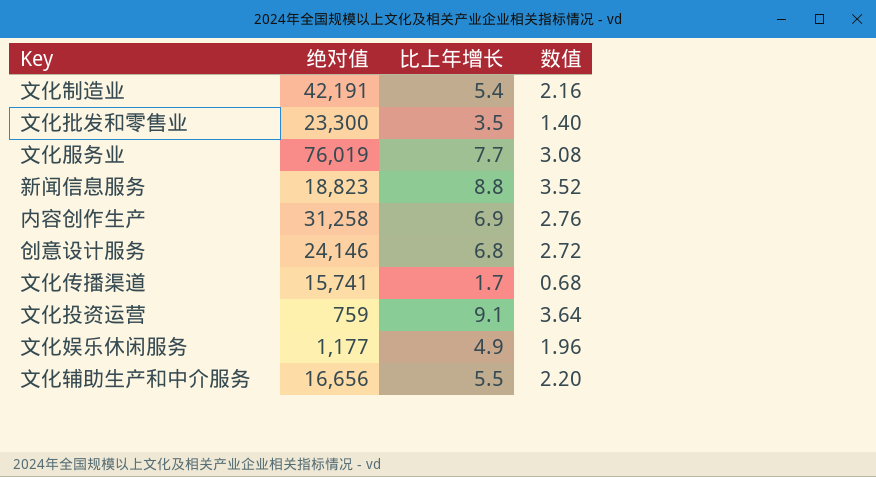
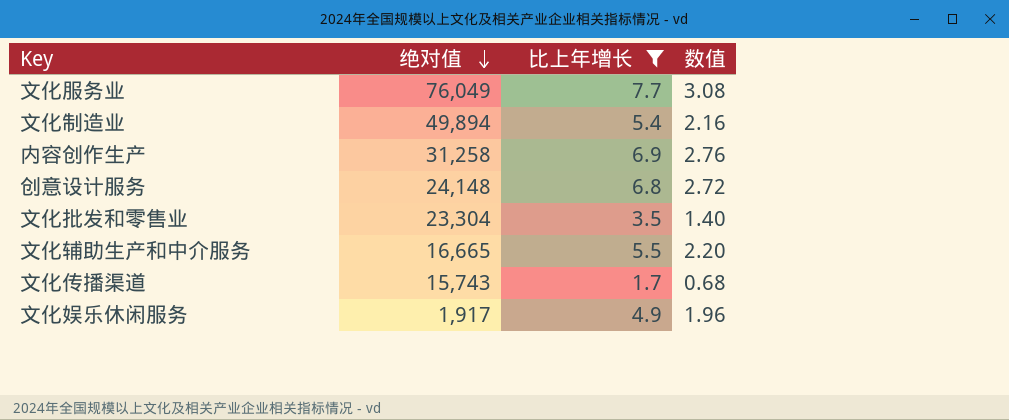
filter: none -> 比上年增长 <= 7.7
row order: none -> 绝对值 descending
文化服务业 | 绝对值: 76,019 -> 76,049
文化制造业 | 绝对值: 42,191 -> 49,894
创意设计服务 | 绝对值: 24,146 -> 24,148
文化批发和零售业 | 绝对值: 23,300 -> 23,304
文化辅助生产和中介服务 | 绝对值: 16,656 -> 16,665
文化传播渠道 | 绝对值: 15,741 -> 15,743
文化娱乐休闲服务 | 绝对值: 1,177 -> 1,917

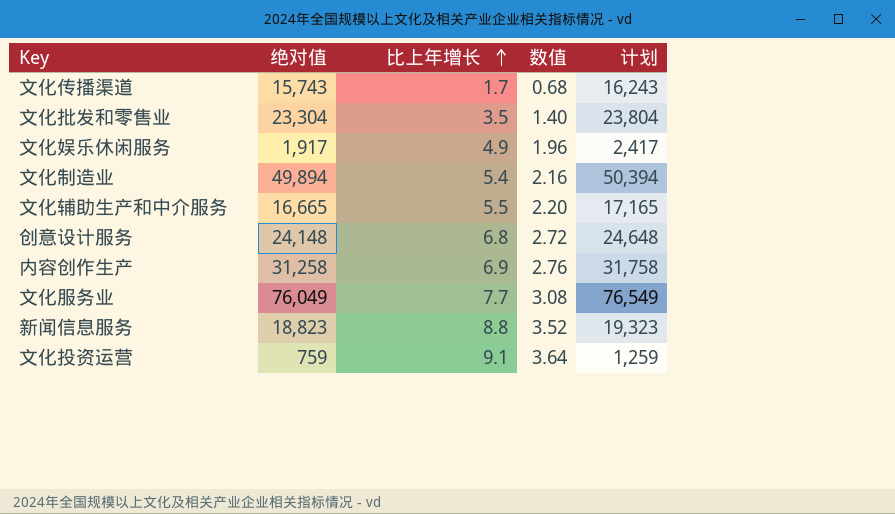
filter: 比上年增长 <= 7.7 -> none
row order: 绝对值 descending -> 比上年增长 ascending
column 计划 | formula: none -> [绝对值] + 500

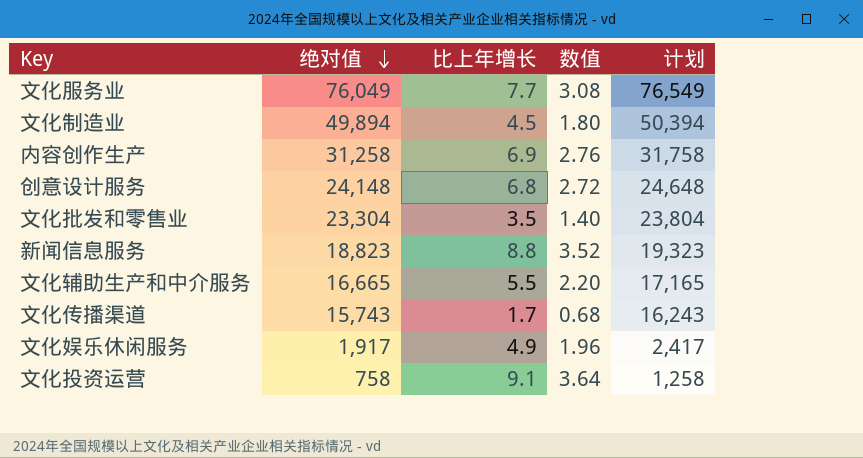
row order: 比上年增长 ascending -> 绝对值 descending
文化制造业 | 比上年增长: 5.4 -> 4.5
文化制造业 | 数值: 2.16 -> 1.80
文化投资运营 | 绝对值: 759 -> 758
文化投资运营 | 计划: 1,259 -> 1,258

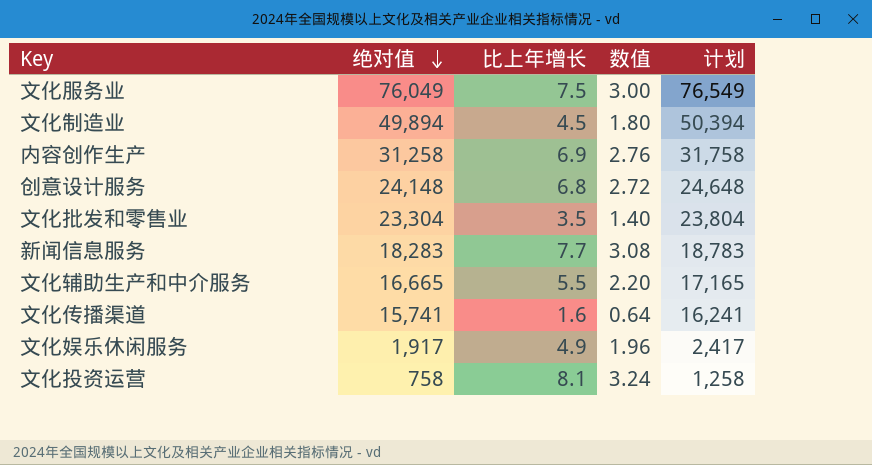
文化服务业 | 比上年增长: 7.7 -> 7.5
文化服务业 | 数值: 3.08 -> 3.00
新闻信息服务 | 绝对值: 18,823 -> 18,283
新闻信息服务 | 比上年增长: 8.8 -> 7.7
新闻信息服务 | 数值: 3.52 -> 3.08
新闻信息服务 | 计划: 19,323 -> 18,783
文化传播渠道 | 绝对值: 15,743 -> 15,741
文化传播渠道 | 比上年增长: 1.7 -> 1.6
文化传播渠道 | 数值: 0.68 -> 0.64
文化传播渠道 | 计划: 16,243 -> 16,241
文化投资运营 | 比上年增长: 9.1 -> 8.1
文化投资运营 | 数值: 3.64 -> 3.24

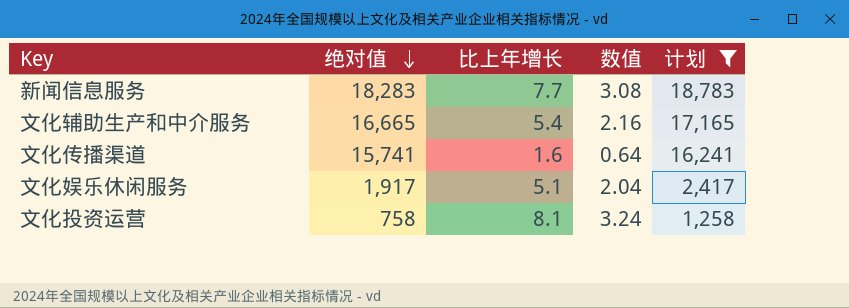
filter: none -> 计划 <= 18,783
文化辅助生产和中介服务 | 比上年增长: 5.5 -> 5.4
文化辅助生产和中介服务 | 数值: 2.20 -> 2.16
文化娱乐休闲服务 | 比上年增长: 4.9 -> 5.1
文化娱乐休闲服务 | 数值: 1.96 -> 2.04

